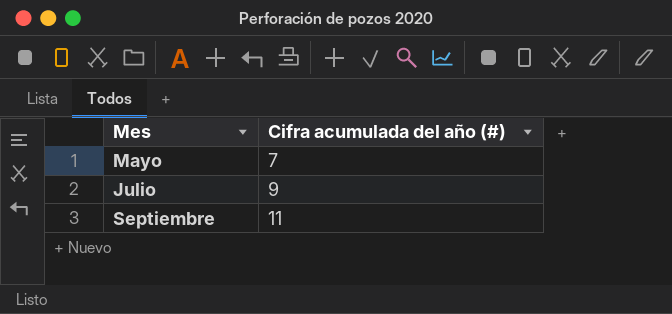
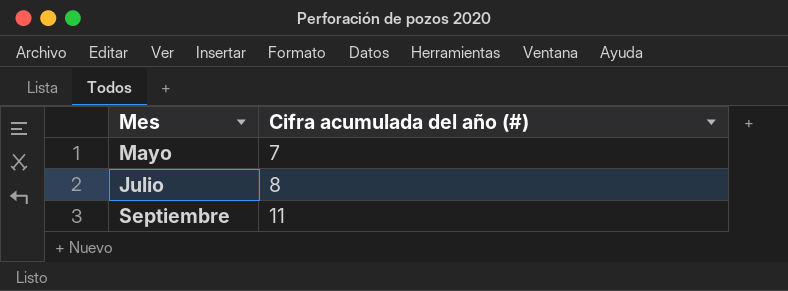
Julio | Cifra acumulada del año (#): 9 -> 8

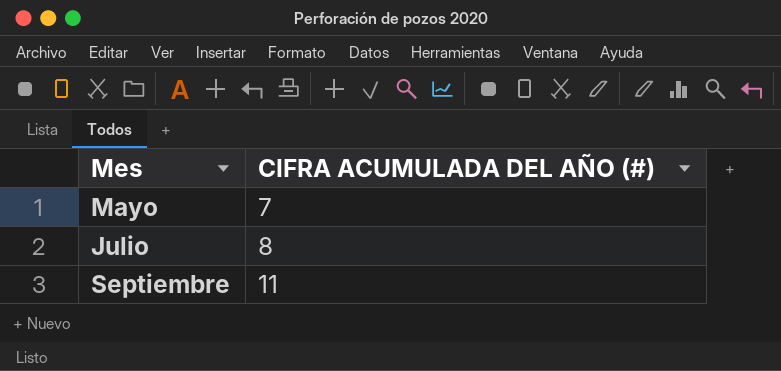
column name: Cifra acumulada del año (#) -> CIFRA ACUMULADA DEL AÑO (#)

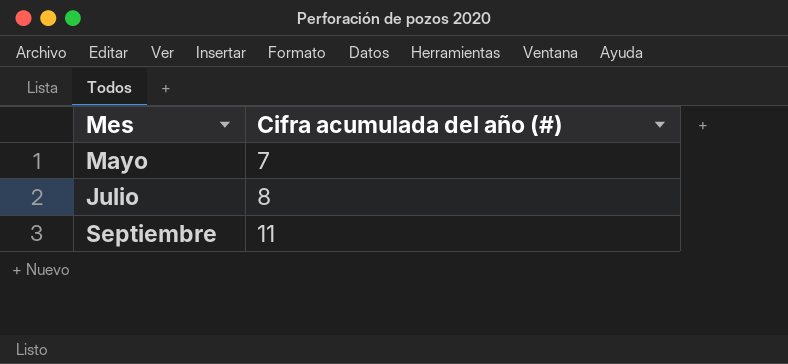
column name: CIFRA ACUMULADA DEL AÑO (#) -> Cifra acumulada del año (#)

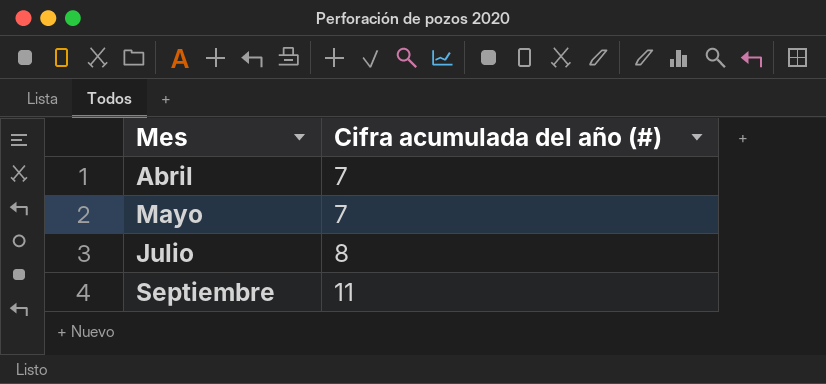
row Abril: none -> 7

